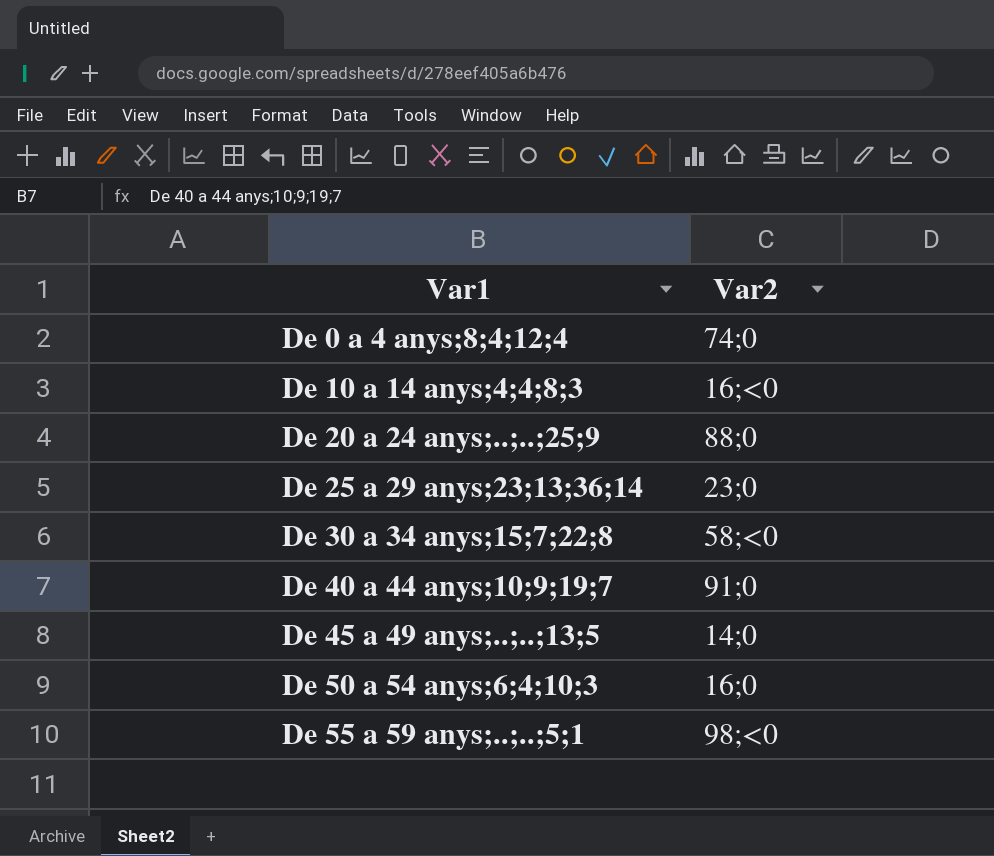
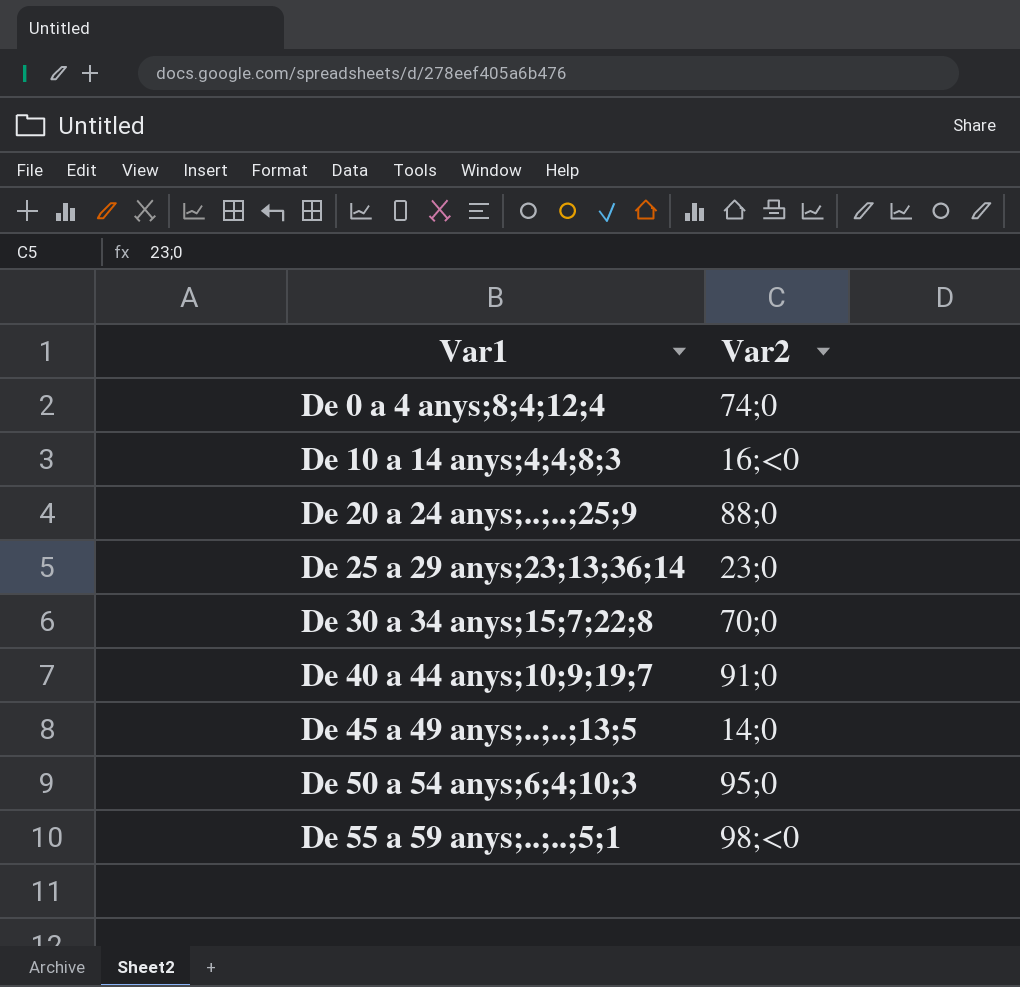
De 30 a 34 anys;15;7;22;8 | Var2: 58;<0 -> 70;0
De 50 a 54 anys;6;4;10;3 | Var2: 16;0 -> 95;0

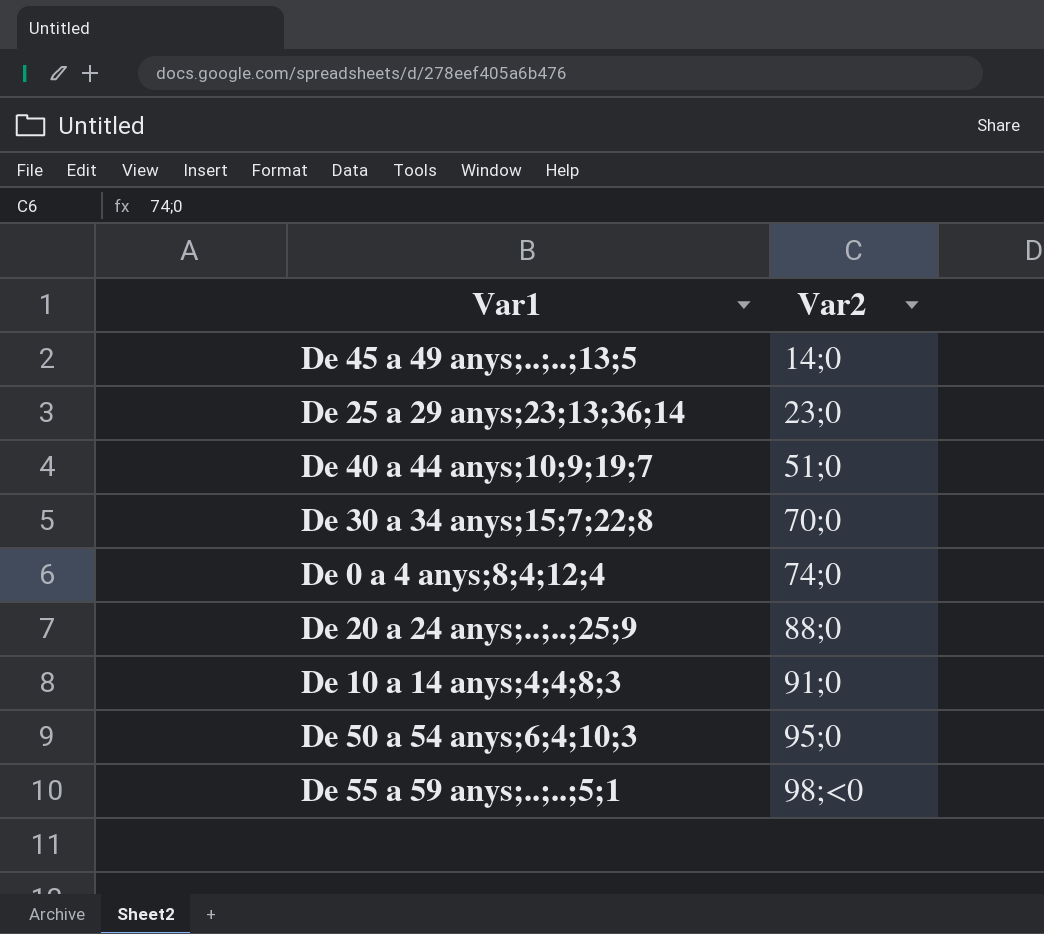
row order: Var1 ascending -> Var2 ascending
De 40 a 44 anys;10;9;19;7 | Var2: 91;0 -> 51;0
De 10 a 14 anys;4;4;8;3 | Var2: 16;<0 -> 91;0

